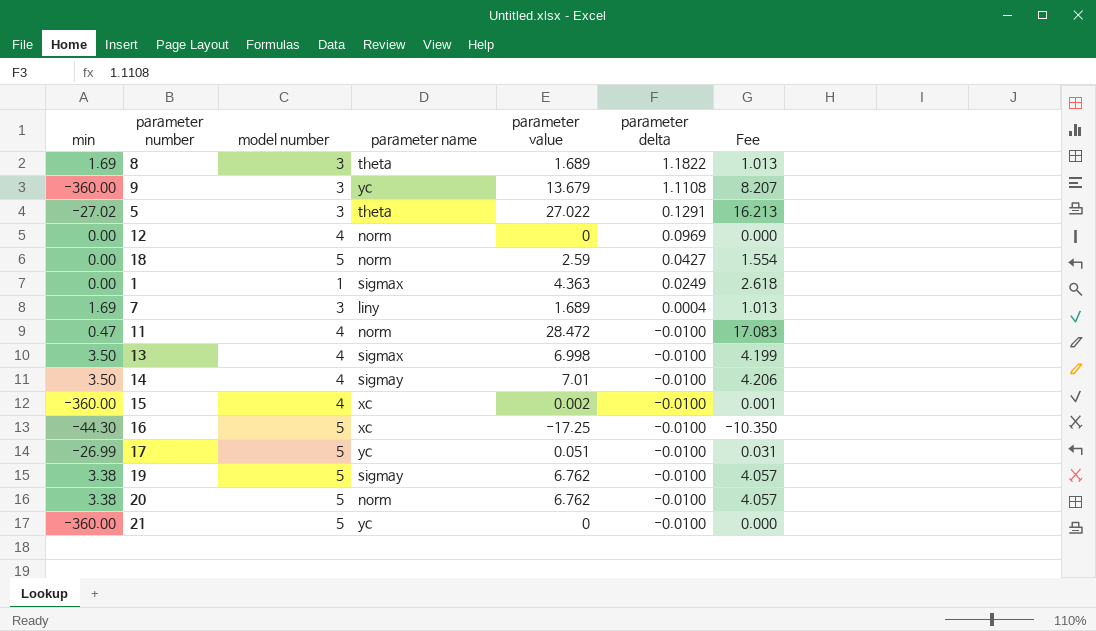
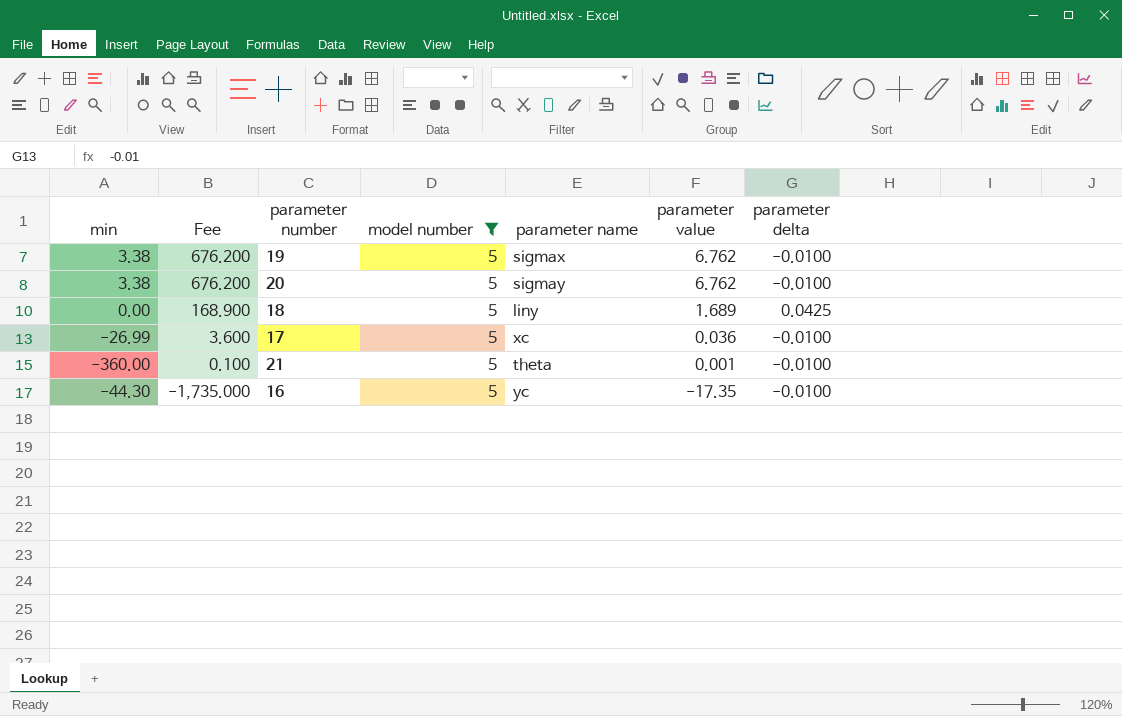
filter: none -> model number = 5
row order: parameter delta descending -> Fee descending
column Fee | formula: [parameter value] * 0.6 -> [parameter value] * 100
column Fee | position: 7 -> 2
19 | parameter name: sigmay -> sigmax
20 | parameter name: norm -> sigmay
18 | parameter name: norm -> liny
18 | parameter value: 2.59 -> 1.689
18 | parameter delta: 0.0427 -> 0.0425
17 | parameter name: yc -> xc
17 | parameter value: 0.051 -> 0.036
21 | parameter name: yc -> theta
21 | parameter value: 0 -> 0.001
16 | parameter name: xc -> yc
16 | parameter value: -17.25 -> -17.35

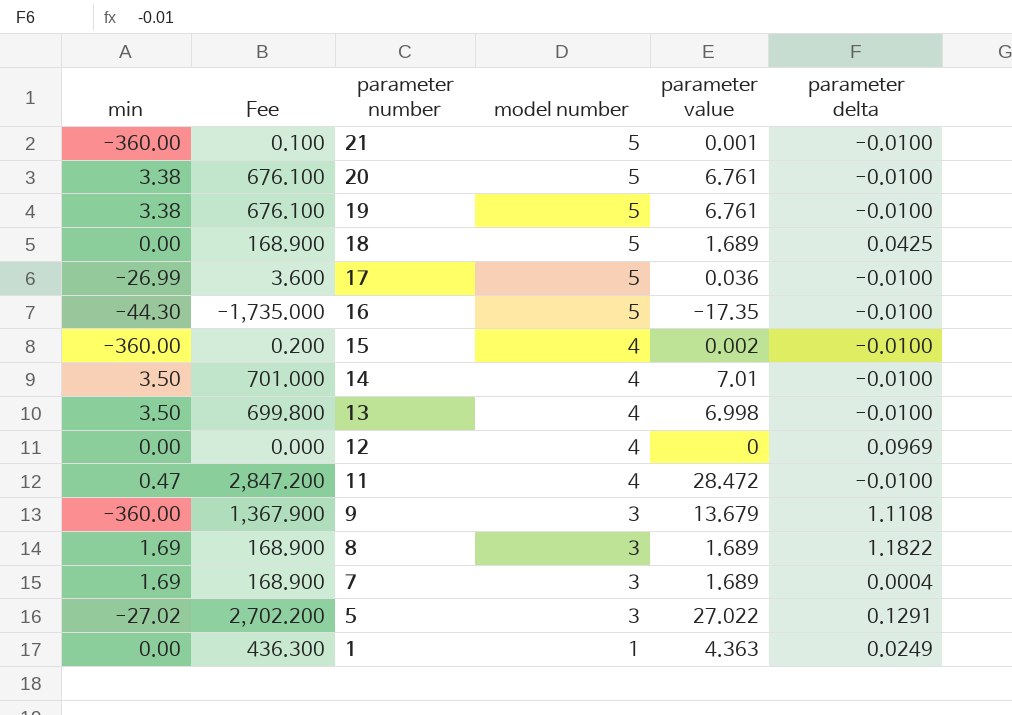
filter: model number = 5 -> none
row order: Fee descending -> parameter number descending
column parameter name | position: 5 -> none
20 | Fee: 676.200 -> 676.100
20 | parameter value: 6.762 -> 6.761
19 | Fee: 676.200 -> 676.100
19 | parameter value: 6.762 -> 6.761

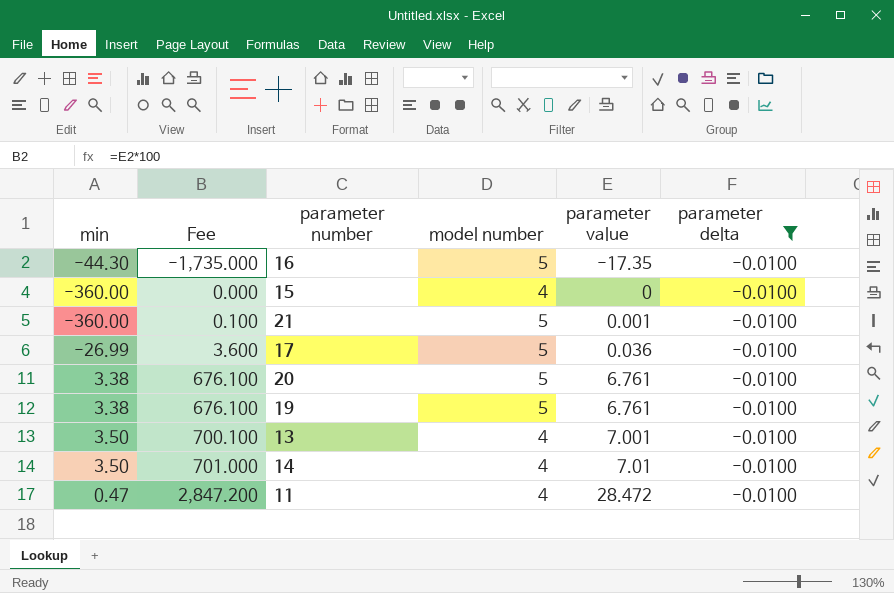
filter: none -> parameter delta = -0.0100
row order: parameter number descending -> Fee ascending
15 | Fee: 0.200 -> 0.000
15 | parameter value: 0.002 -> 0
13 | Fee: 699.800 -> 700.100
13 | parameter value: 6.998 -> 7.001

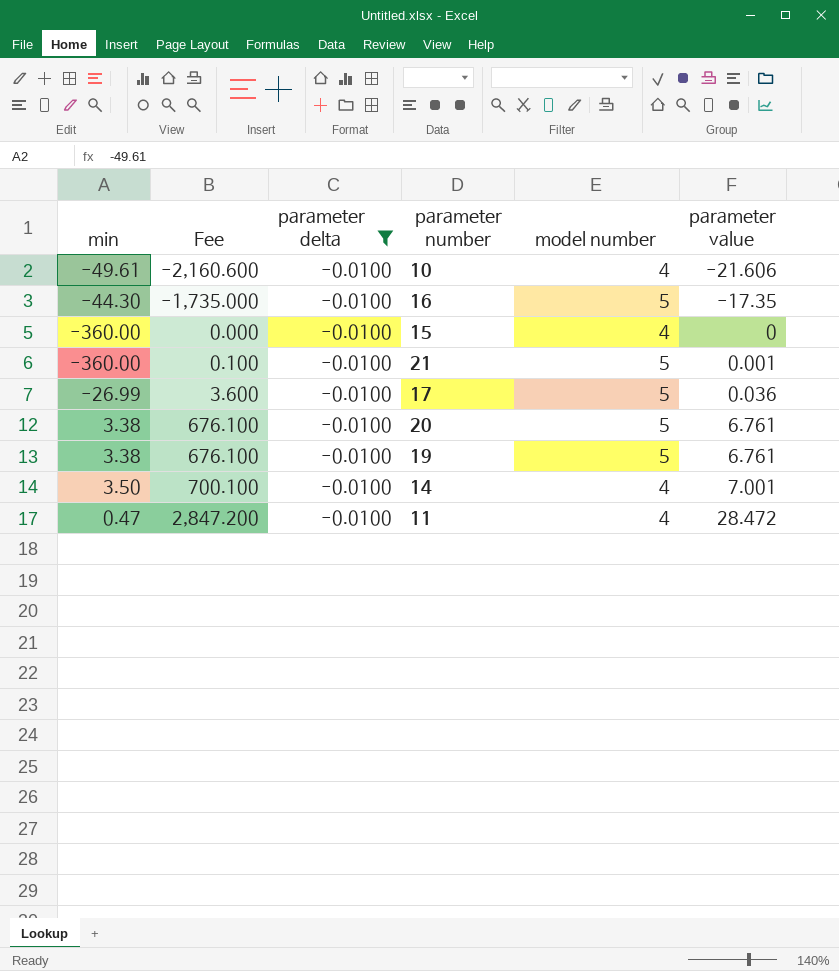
column parameter delta | position: 6 -> 3
row 13: 3.50 | 700.100 | 4 | 7.001 | -0.0100 -> none
row 10: none -> -49.61 | -2,160.600 | -0.0100 | 4 | -21.606
14 | Fee: 701.000 -> 700.100
14 | parameter value: 7.01 -> 7.001

